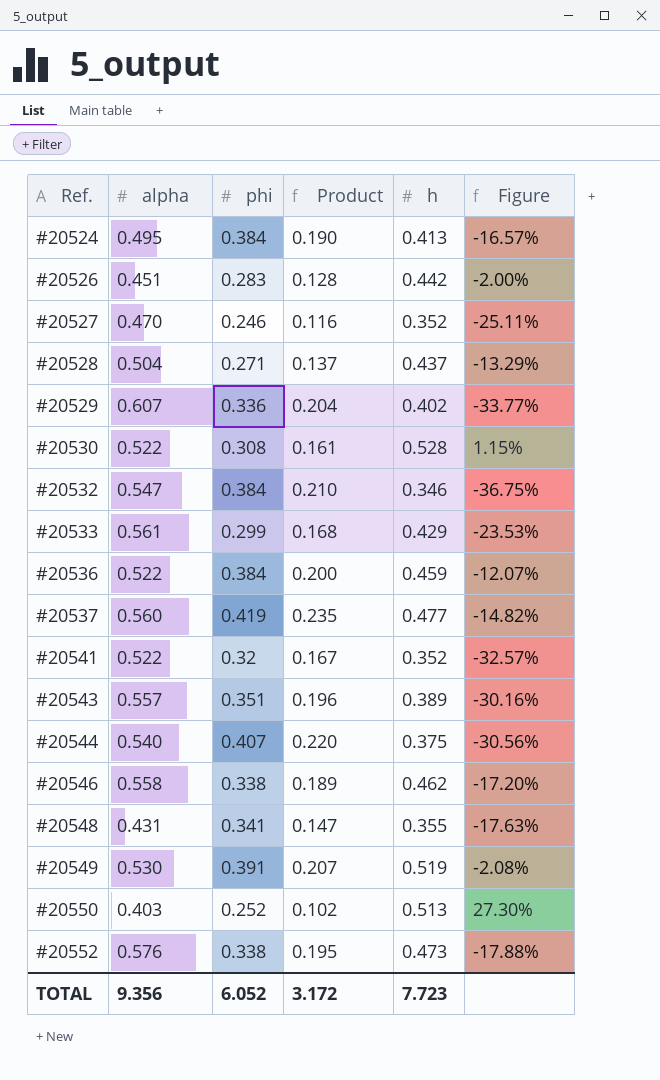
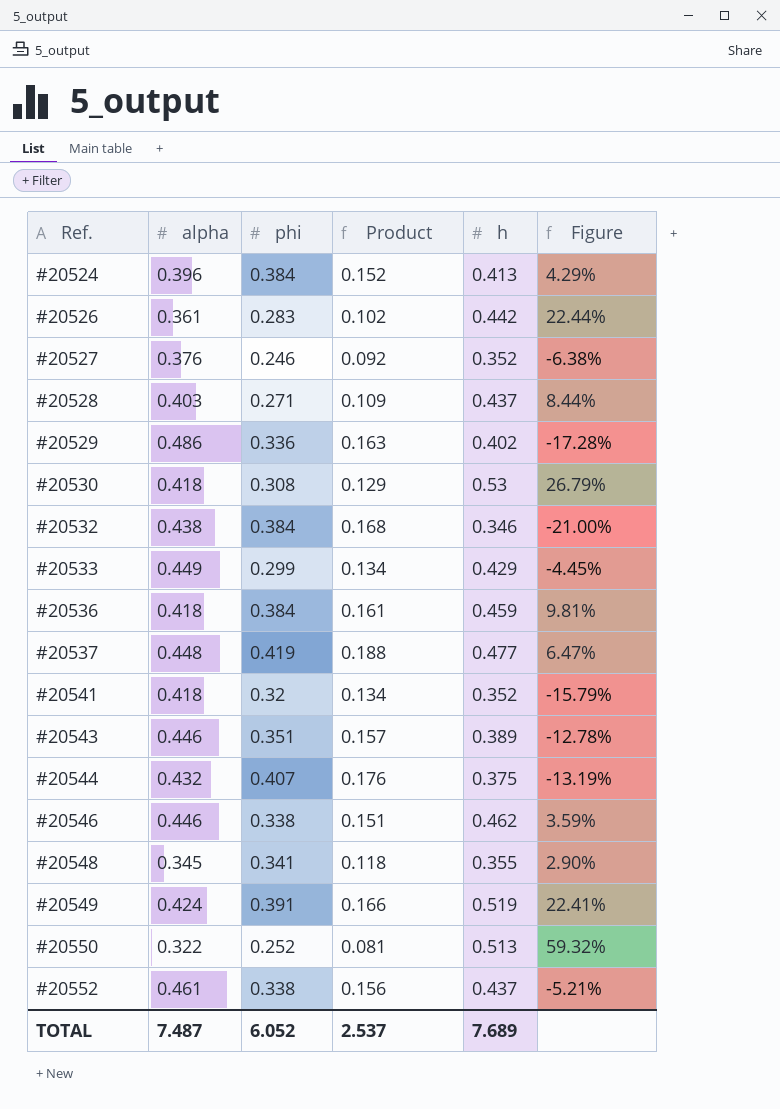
#20524 | alpha: 0.495 -> 0.396
#20524 | Product: 0.190 -> 0.152
#20524 | Figure: -16.57% -> 4.29%
#20526 | alpha: 0.451 -> 0.361
#20526 | Product: 0.128 -> 0.102
#20526 | Figure: -2.00% -> 22.44%
#20527 | alpha: 0.470 -> 0.376
#20527 | Product: 0.116 -> 0.092
#20527 | Figure: -25.11% -> -6.38%
#20528 | alpha: 0.504 -> 0.403
#20528 | Product: 0.137 -> 0.109
#20528 | Figure: -13.29% -> 8.44%
#20529 | alpha: 0.607 -> 0.486
#20529 | Product: 0.204 -> 0.163
#20529 | Figure: -33.77% -> -17.28%
#20530 | alpha: 0.522 -> 0.418
#20530 | Product: 0.161 -> 0.129
#20530 | h: 0.528 -> 0.53
#20530 | Figure: 1.15% -> 26.79%
#20532 | alpha: 0.547 -> 0.438
#20532 | Product: 0.210 -> 0.168
#20532 | Figure: -36.75% -> -21.00%
#20533 | alpha: 0.561 -> 0.449
#20533 | Product: 0.168 -> 0.134
#20533 | Figure: -23.53% -> -4.45%
#20536 | alpha: 0.522 -> 0.418
#20536 | Product: 0.200 -> 0.161
#20536 | Figure: -12.07% -> 9.81%
#20537 | alpha: 0.560 -> 0.448
#20537 | Product: 0.235 -> 0.188
#20537 | Figure: -14.82% -> 6.47%
#20541 | alpha: 0.522 -> 0.418
#20541 | Product: 0.167 -> 0.134
#20541 | Figure: -32.57% -> -15.79%
#20543 | alpha: 0.557 -> 0.446
#20543 | Product: 0.196 -> 0.157
#20543 | Figure: -30.16% -> -12.78%
#20544 | alpha: 0.540 -> 0.432
#20544 | Product: 0.220 -> 0.176
#20544 | Figure: -30.56% -> -13.19%
#20546 | alpha: 0.558 -> 0.446
#20546 | Product: 0.189 -> 0.151
#20546 | Figure: -17.20% -> 3.59%
#20548 | alpha: 0.431 -> 0.345
#20548 | Product: 0.147 -> 0.118
#20548 | Figure: -17.63% -> 2.90%
#20549 | alpha: 0.530 -> 0.424
#20549 | Product: 0.207 -> 0.166
#20549 | Figure: -2.08% -> 22.41%
#20550 | alpha: 0.403 -> 0.322
#20550 | Product: 0.102 -> 0.081
#20550 | Figure: 27.30% -> 59.32%
#20552 | alpha: 0.576 -> 0.461
#20552 | Product: 0.195 -> 0.156
#20552 | h: 0.473 -> 0.437
#20552 | Figure: -17.88% -> -5.21%
TOTAL | alpha: 9.356 -> 7.487
TOTAL | Product: 3.172 -> 2.537
TOTAL | h: 7.723 -> 7.689

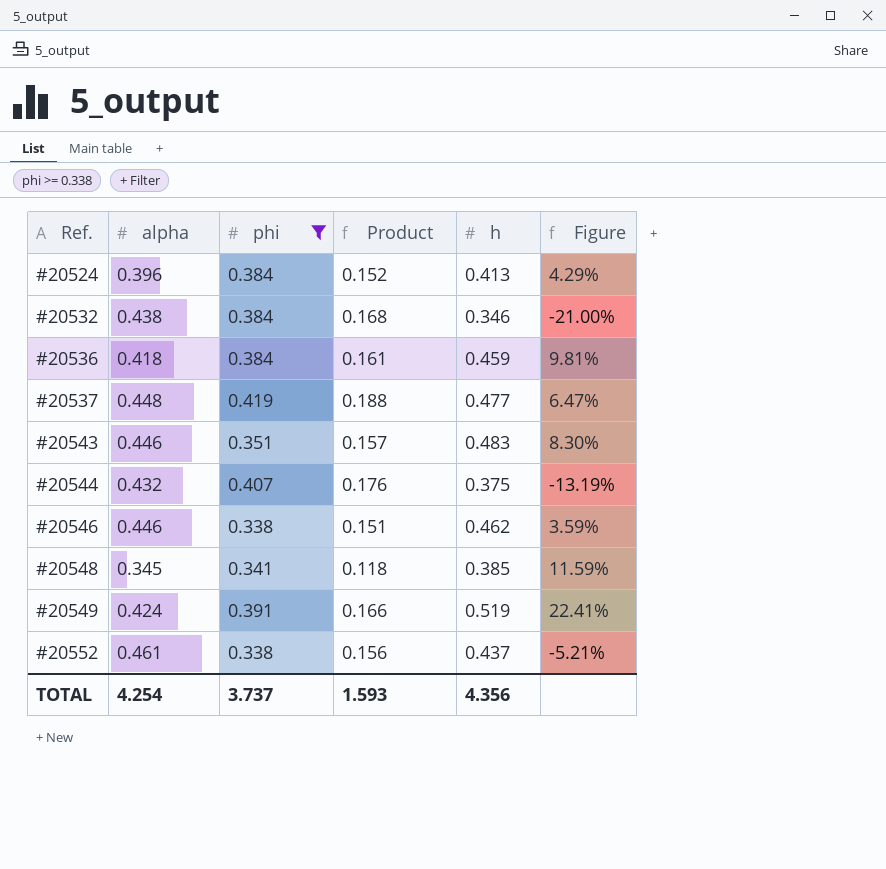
filter: none -> phi >= 0.338
#20543 | h: 0.389 -> 0.483
#20543 | Figure: -12.78% -> 8.30%
#20548 | h: 0.355 -> 0.385
#20548 | Figure: 2.90% -> 11.59%
TOTAL | alpha: 7.487 -> 4.254
TOTAL | phi: 6.052 -> 3.737
TOTAL | Product: 2.537 -> 1.593
TOTAL | h: 7.689 -> 4.356

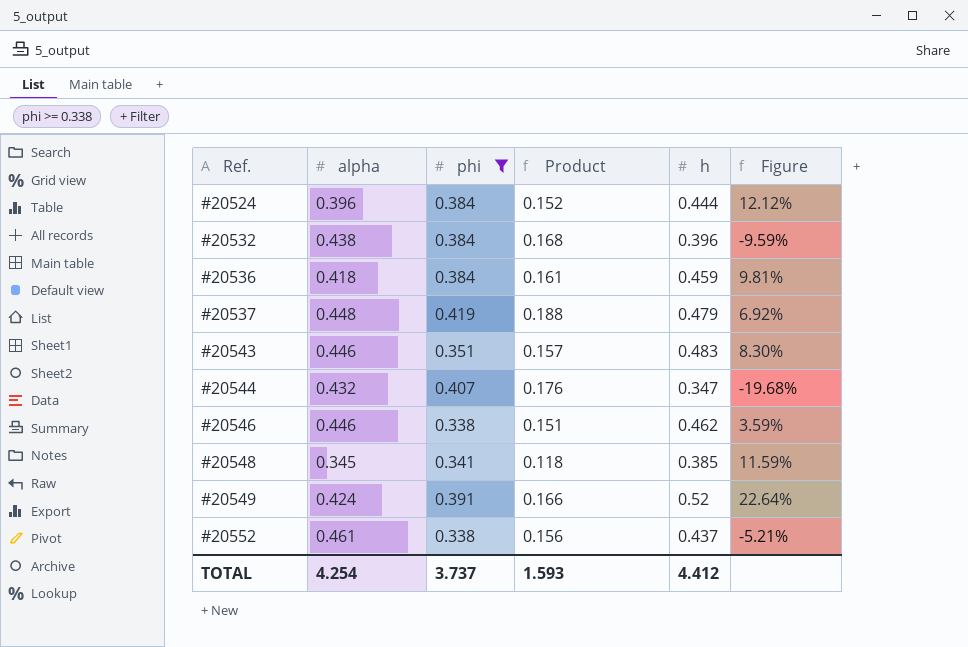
#20524 | h: 0.413 -> 0.444
#20524 | Figure: 4.29% -> 12.12%
#20532 | h: 0.346 -> 0.396
#20532 | Figure: -21.00% -> -9.59%
#20537 | h: 0.477 -> 0.479
#20537 | Figure: 6.47% -> 6.92%
#20544 | h: 0.375 -> 0.347
#20544 | Figure: -13.19% -> -19.68%
#20549 | h: 0.519 -> 0.52
#20549 | Figure: 22.41% -> 22.64%
TOTAL | h: 4.356 -> 4.412

